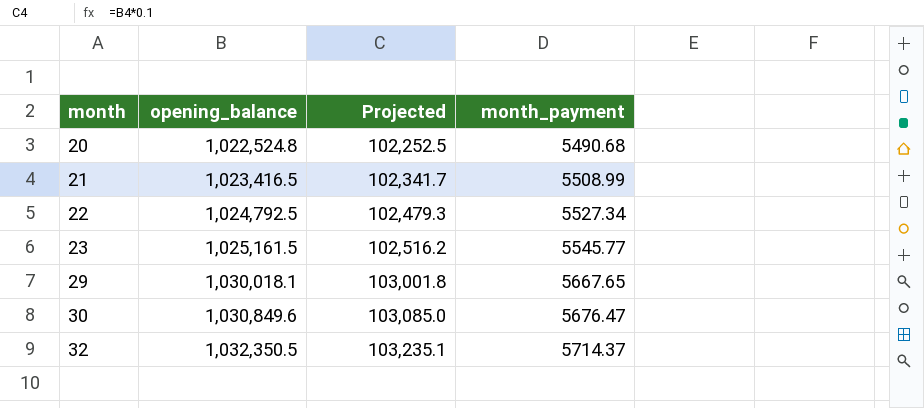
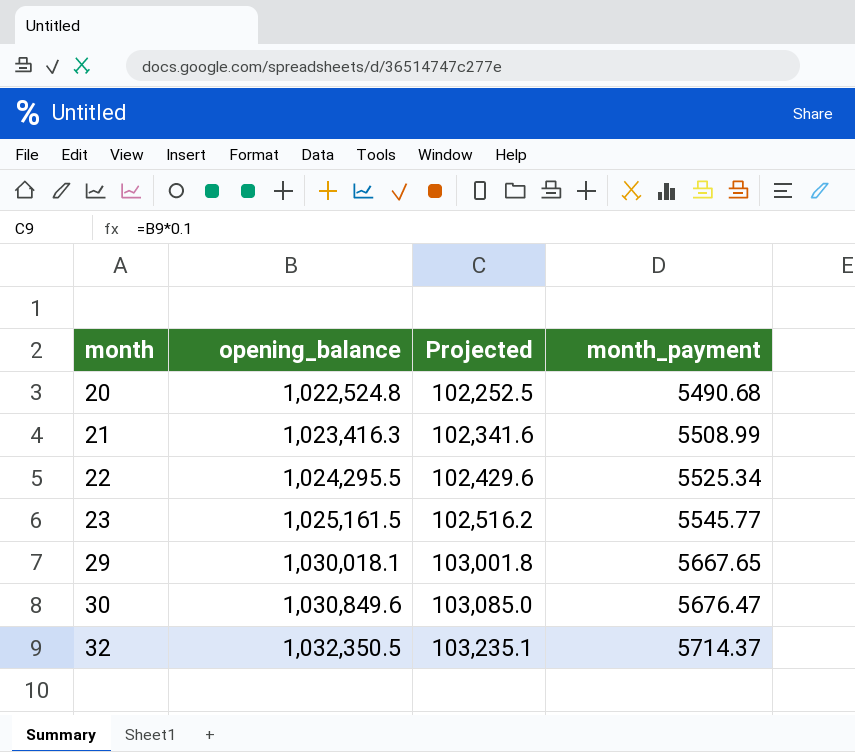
21 | opening_balance: 1,023,416.5 -> 1,023,416.3
21 | Projected: 102,341.7 -> 102,341.6
22 | opening_balance: 1,024,792.5 -> 1,024,295.5
22 | Projected: 102,479.3 -> 102,429.6
22 | month_payment: 5527.34 -> 5525.34

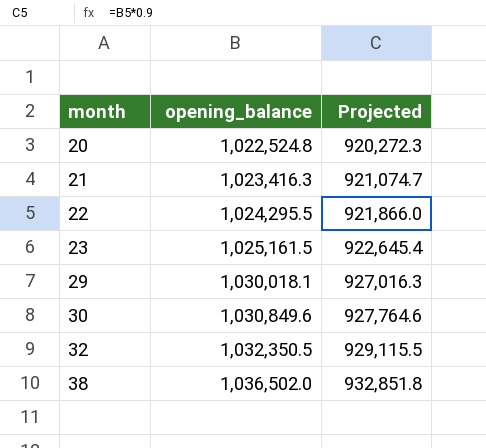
column month_payment | position: 4 -> none
column Projected | formula: [opening_balance] * 0.1 -> [opening_balance] * 0.9
row 38: none -> 1,036,502.0 | 932,851.8

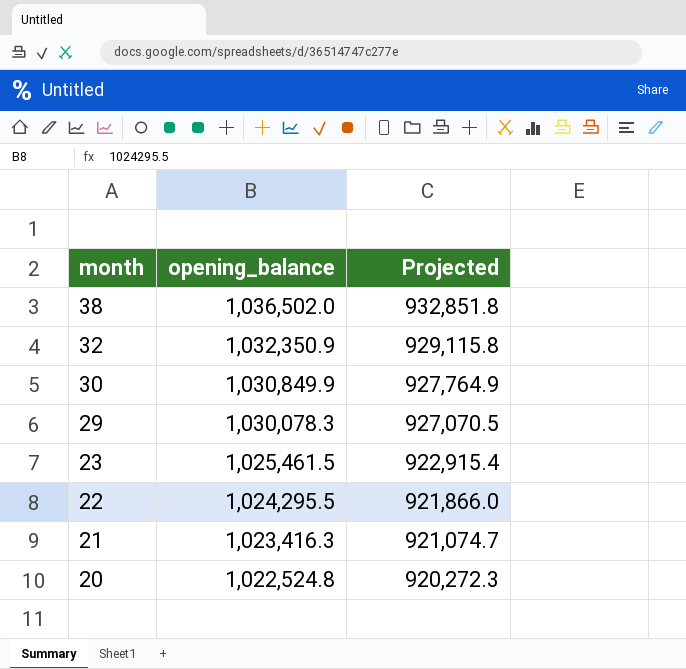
row order: month ascending -> month descending
32 | opening_balance: 1,032,350.5 -> 1,032,350.9
32 | Projected: 929,115.5 -> 929,115.8
30 | opening_balance: 1,030,849.6 -> 1,030,849.9
30 | Projected: 927,764.6 -> 927,764.9
29 | opening_balance: 1,030,018.1 -> 1,030,078.3
29 | Projected: 927,016.3 -> 927,070.5
23 | opening_balance: 1,025,161.5 -> 1,025,461.5
23 | Projected: 922,645.4 -> 922,915.4

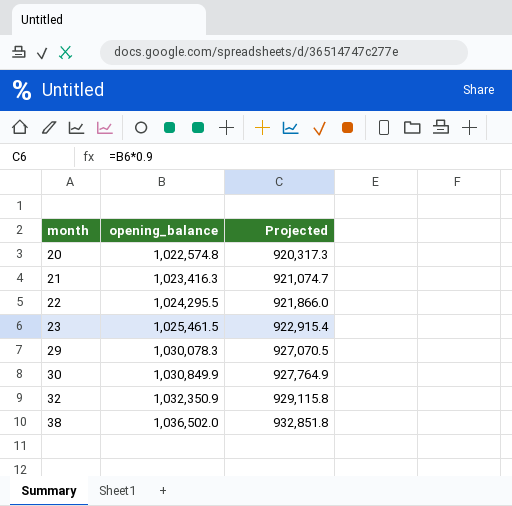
row order: month descending -> month ascending
20 | opening_balance: 1,022,524.8 -> 1,022,574.8
20 | Projected: 920,272.3 -> 920,317.3

